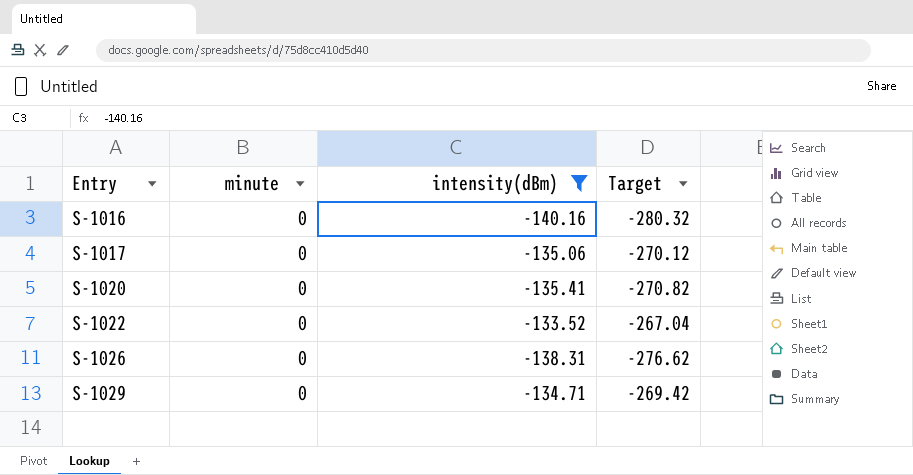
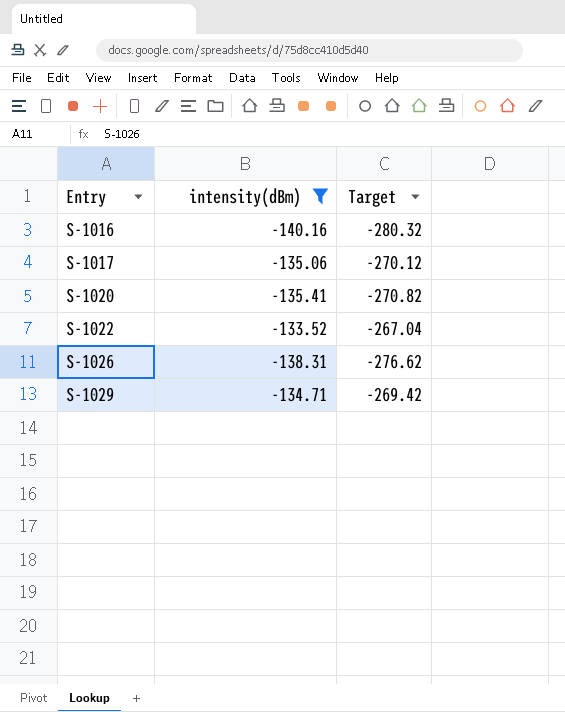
column minute | position: 2 -> none

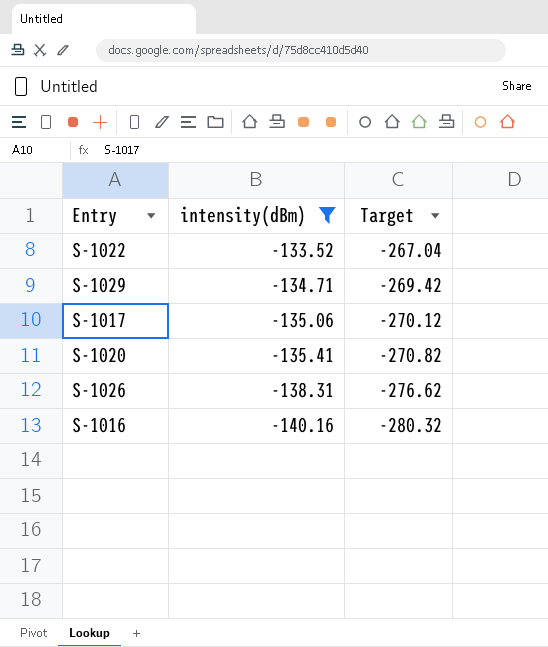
row order: Entry ascending -> intensity(dBm) descending

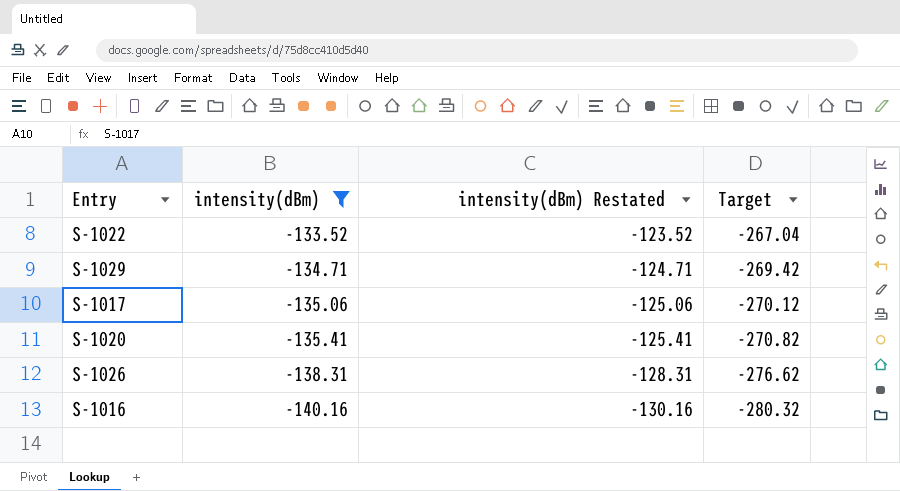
column intensity(dBm) Restated | formula: none -> [intensity(dBm)] + 10

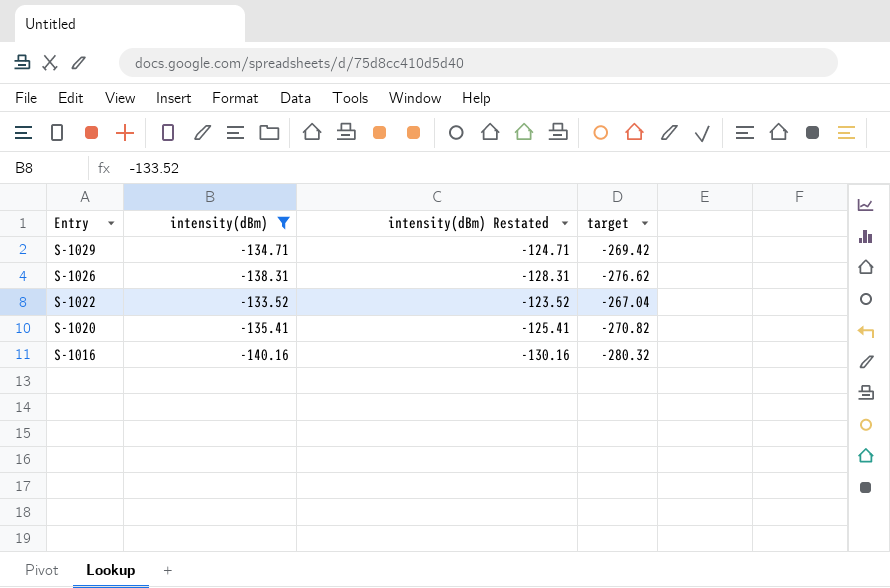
row order: intensity(dBm) descending -> Entry descending
column name: Target -> target
row S-1017: -135.06 | -125.06 | -270.12 -> none

